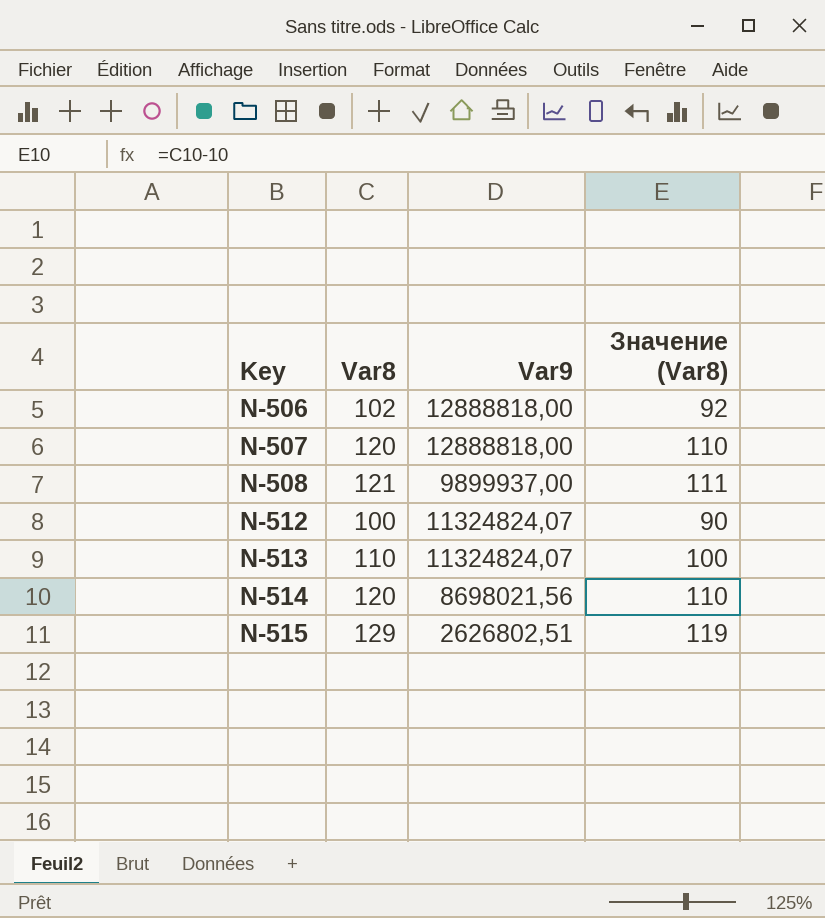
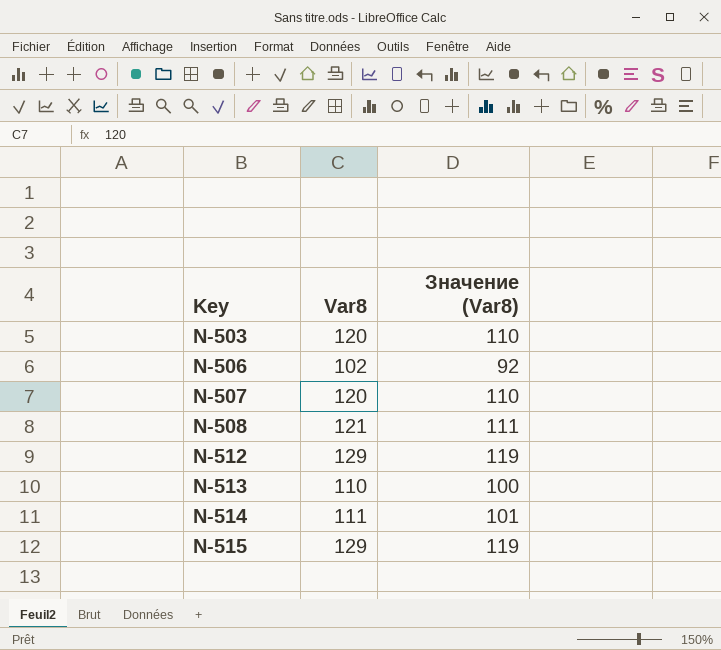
column Var9 | position: 3 -> none
row N-503: none -> 120 | 110
N-512 | Var8: 100 -> 129
N-512 | Значение (Var8): 90 -> 119
N-514 | Var8: 120 -> 111
N-514 | Значение (Var8): 110 -> 101

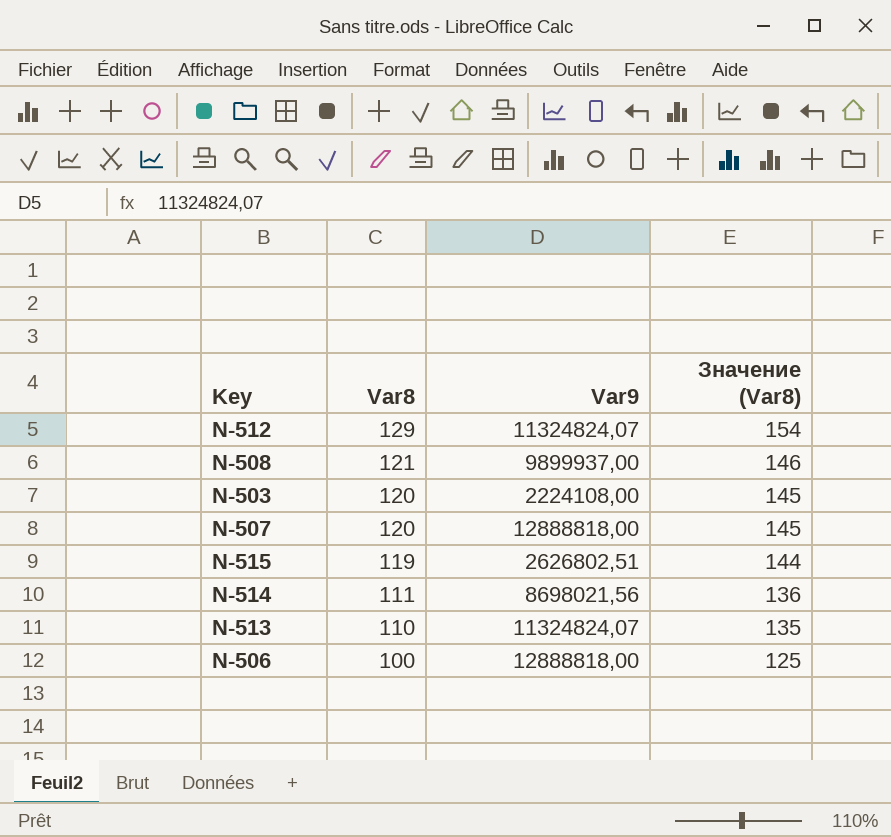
row order: Key ascending -> Var8 descending
column Var9 | position: none -> 3
column Значение (Var8) | formula: [Var8] - 10 -> [Var8] + 25
N-515 | Var8: 129 -> 119
N-506 | Var8: 102 -> 100

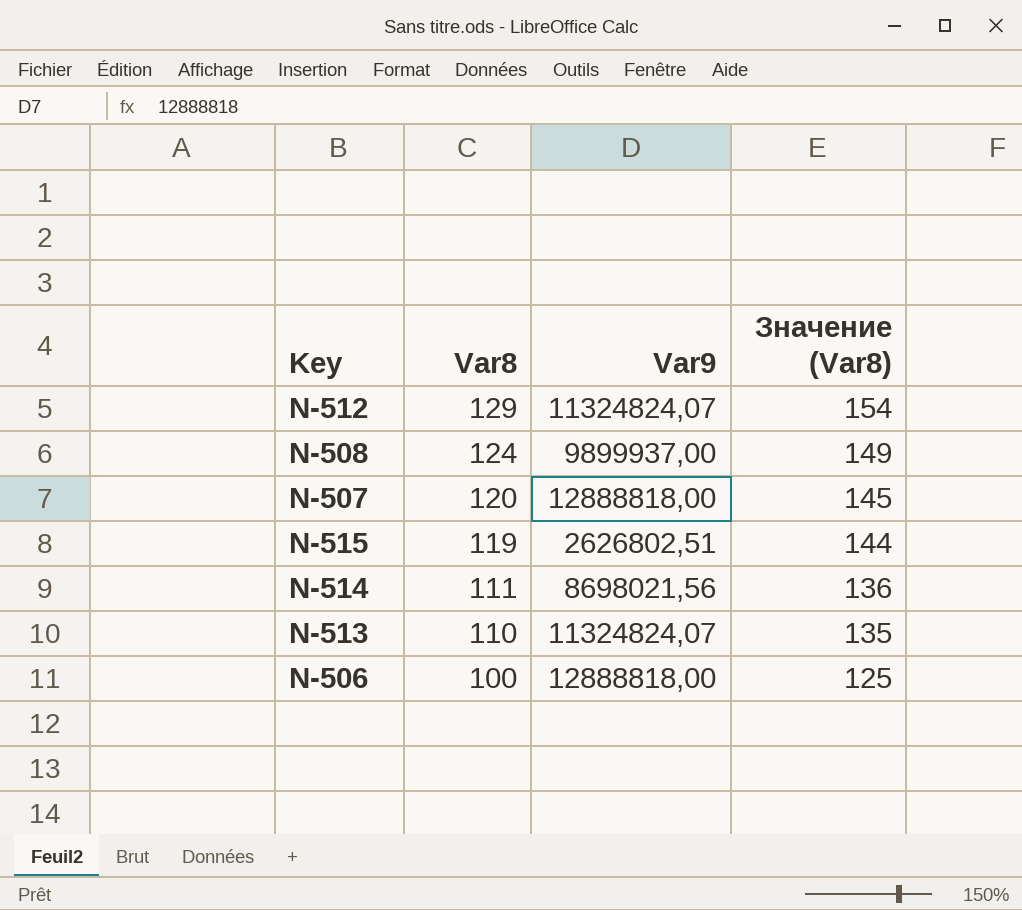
row N-503: 120 | 2224108,00 | 145 -> none
N-508 | Var8: 121 -> 124
N-508 | Значение (Var8): 146 -> 149

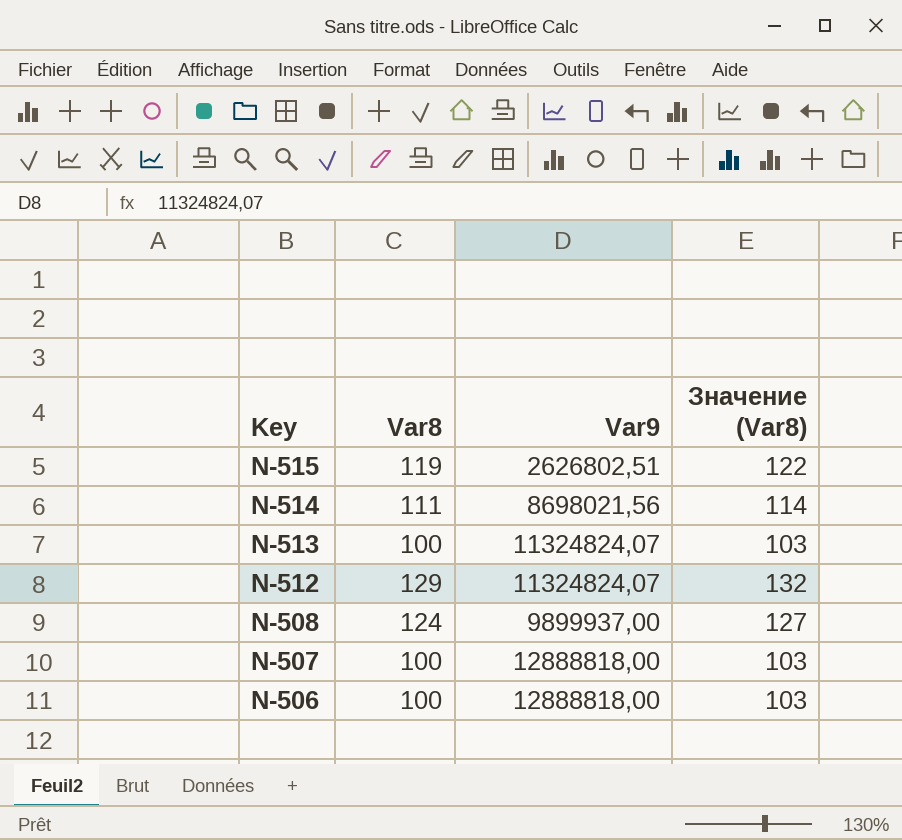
row order: Var8 descending -> Key descending
column Значение (Var8) | formula: [Var8] + 25 -> [Var8] + 3
N-513 | Var8: 110 -> 100
N-507 | Var8: 120 -> 100

